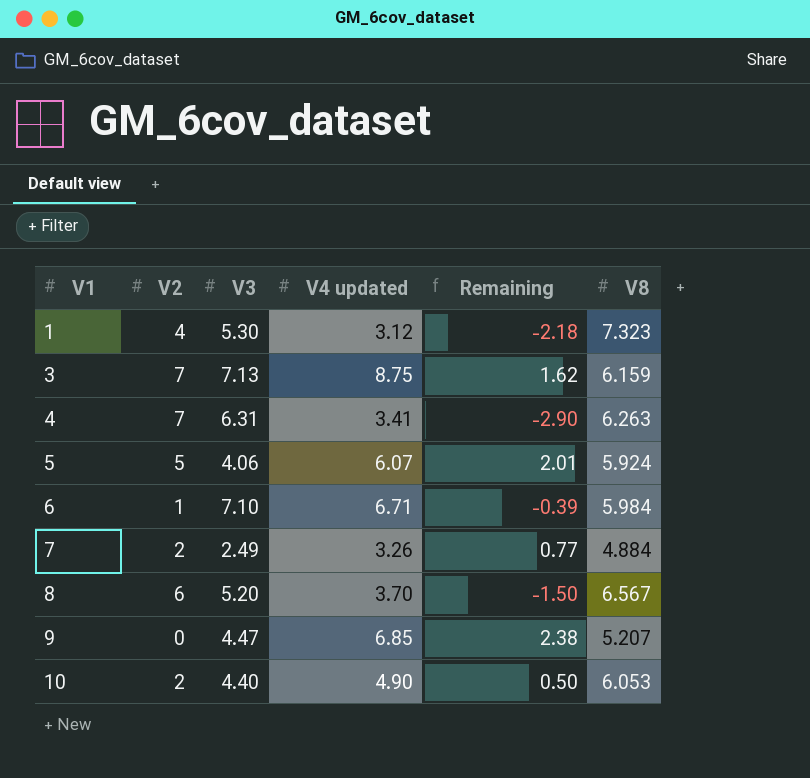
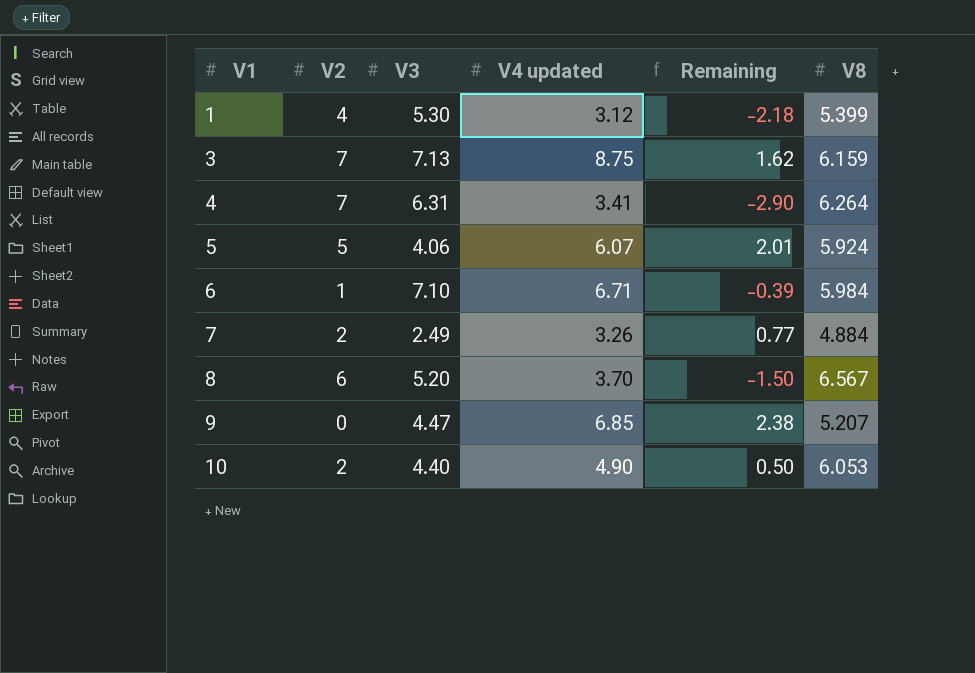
1 | V8: 7.323 -> 5.399
4 | V8: 6.263 -> 6.264

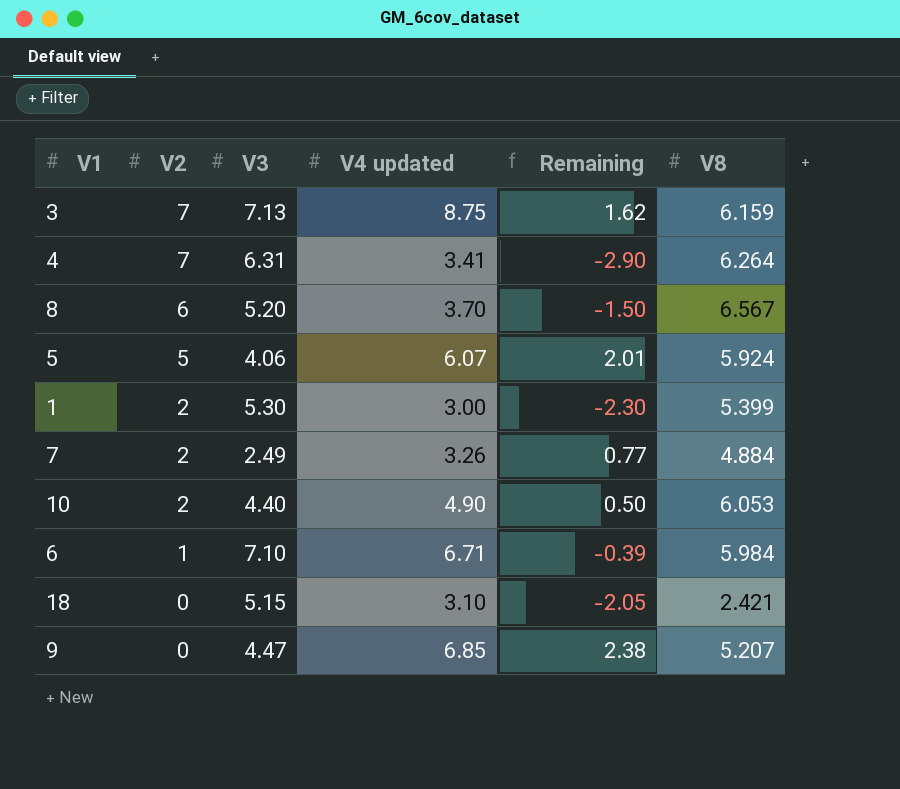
row order: V1 ascending -> V2 descending
1 | V2: 4 -> 2
1 | V4 updated: 3.12 -> 3.00
1 | Remaining: -2.18 -> -2.30
row 18: none -> 0 | 5.15 | 3.10 | -2.05 | 2.421

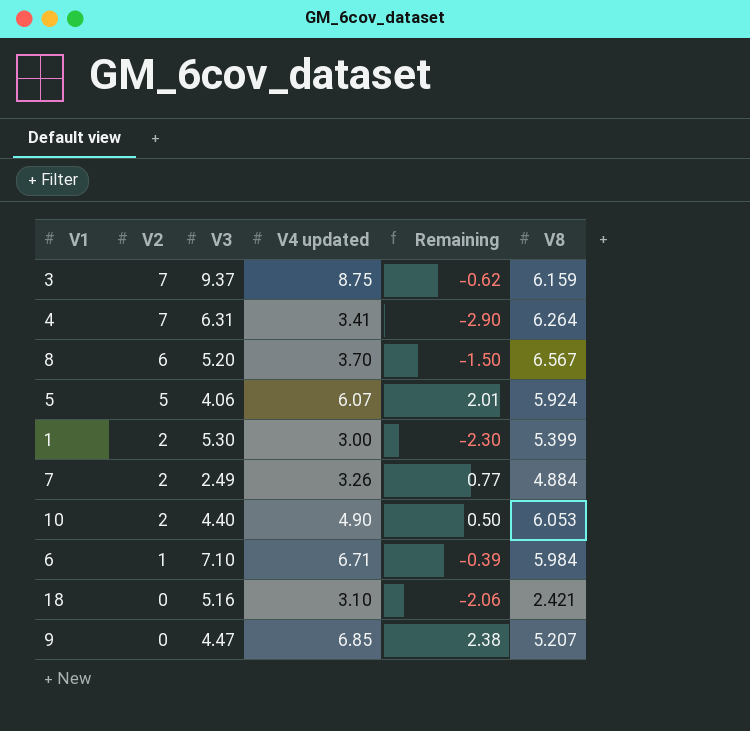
3 | V3: 7.13 -> 9.37
3 | Remaining: 1.62 -> -0.62
18 | V3: 5.15 -> 5.16
18 | Remaining: -2.05 -> -2.06

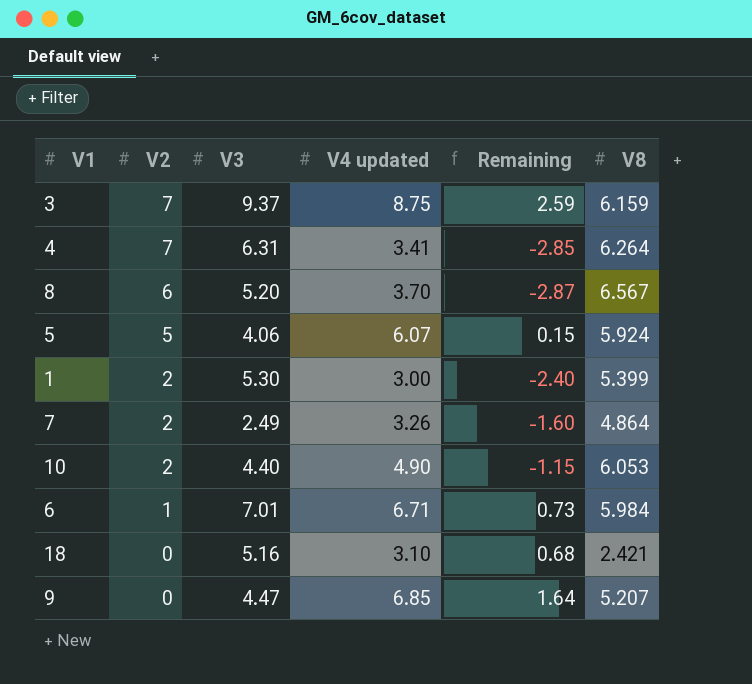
column Remaining | formula: [V4 updated] - [V3] -> [V4 updated] - [V8]
7 | V8: 4.884 -> 4.864
6 | V3: 7.10 -> 7.01

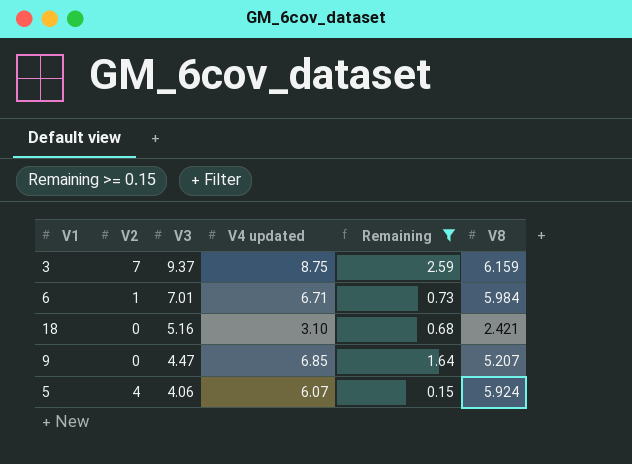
filter: none -> Remaining >= 0.15
row order: V2 descending -> V3 descending
5 | V2: 5 -> 4

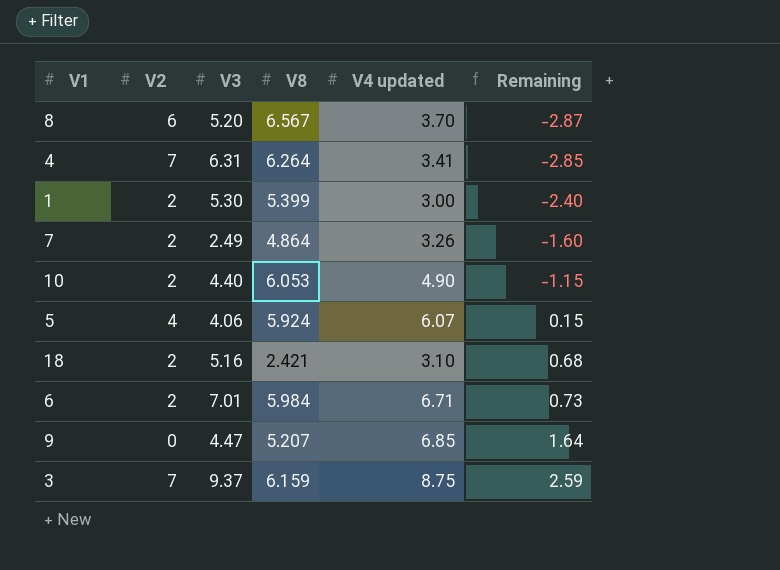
filter: Remaining >= 0.15 -> none
row order: V3 descending -> Remaining ascending
column V8 | position: 6 -> 4
18 | V2: 0 -> 2
6 | V2: 1 -> 2

